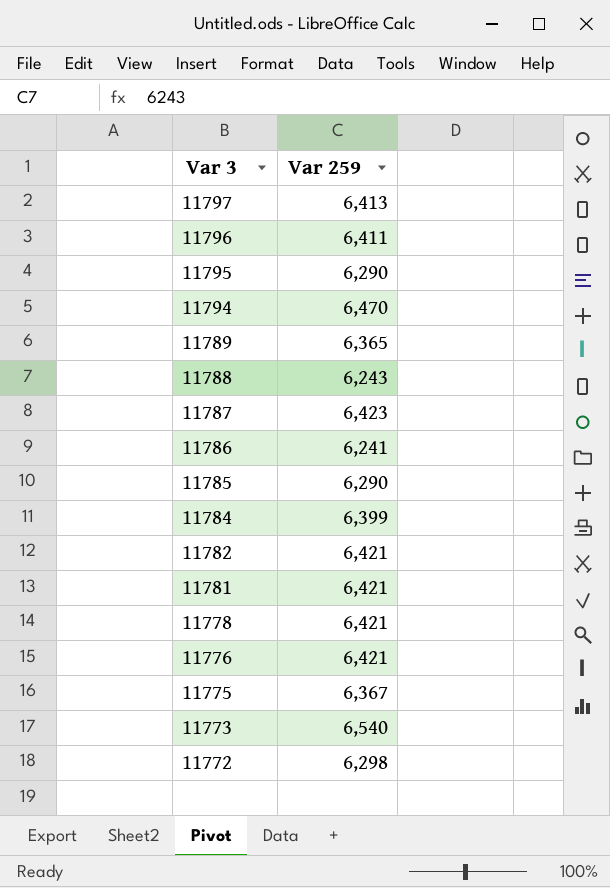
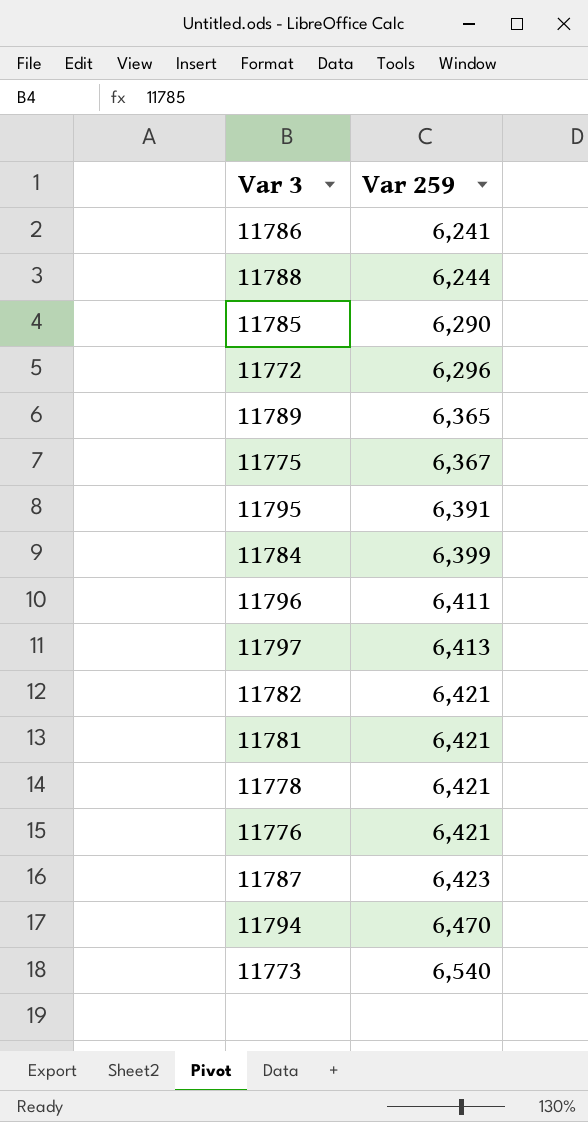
row order: Var 3 descending -> Var 259 ascending
11788 | Var 259: 6,243 -> 6,244
11772 | Var 259: 6,298 -> 6,296
11795 | Var 259: 6,290 -> 6,391

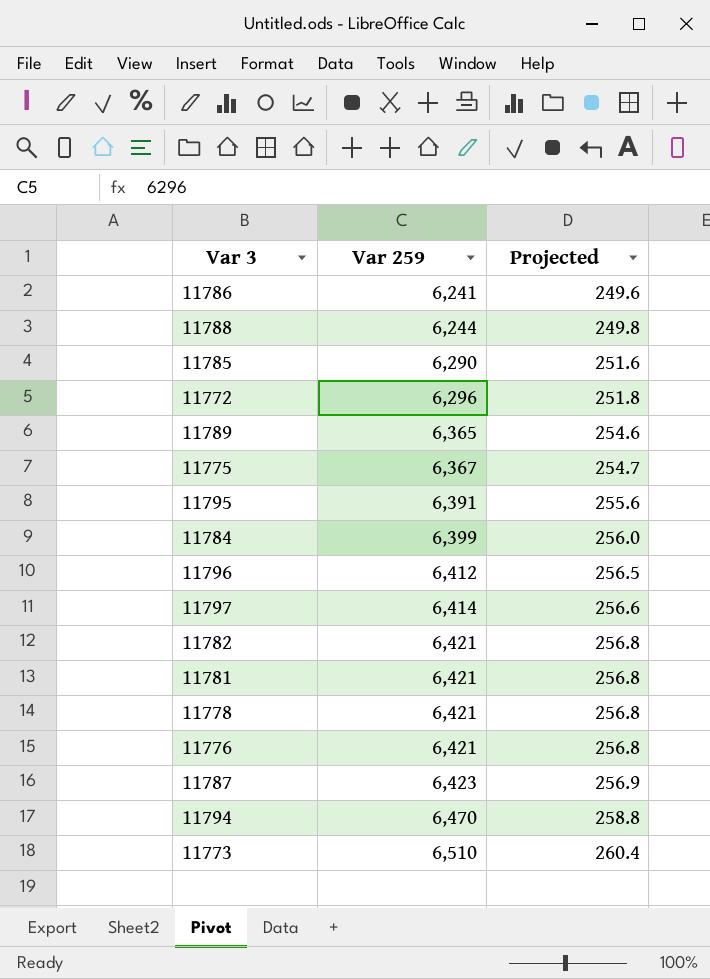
column Projected | formula: none -> [Var 259] * 0.04
11796 | Var 259: 6,411 -> 6,412
11797 | Var 259: 6,413 -> 6,414
11773 | Var 259: 6,540 -> 6,510

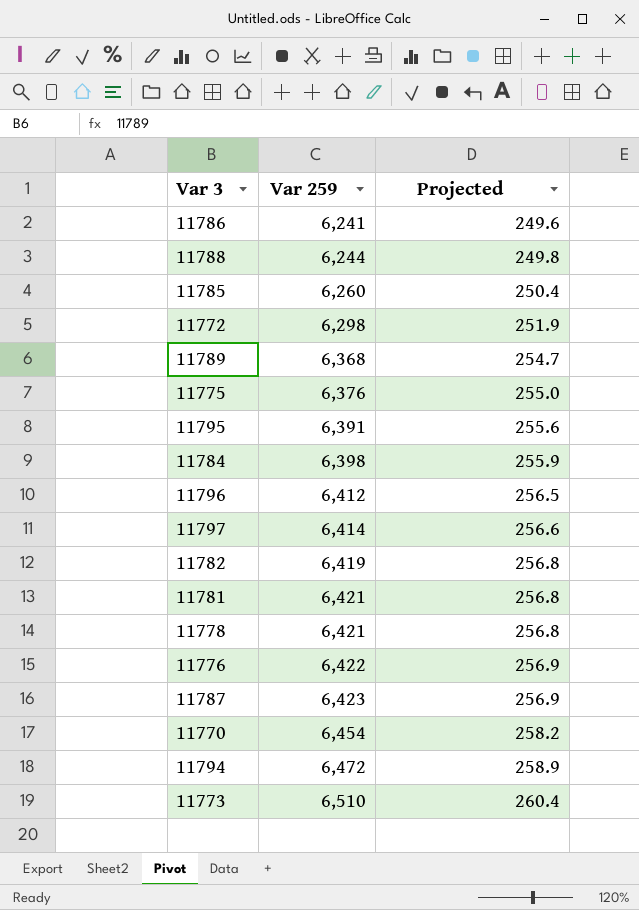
11785 | Var 259: 6,290 -> 6,260
11785 | Projected: 251.6 -> 250.4
11772 | Var 259: 6,296 -> 6,298
11772 | Projected: 251.8 -> 251.9
11789 | Var 259: 6,365 -> 6,368
11789 | Projected: 254.6 -> 254.7
11775 | Var 259: 6,367 -> 6,376
11775 | Projected: 254.7 -> 255.0
11784 | Var 259: 6,399 -> 6,398
11784 | Projected: 256.0 -> 255.9
11782 | Var 259: 6,421 -> 6,419
11776 | Var 259: 6,421 -> 6,422
11776 | Projected: 256.8 -> 256.9
row 11770: none -> 6,454 | 258.2
11794 | Var 259: 6,470 -> 6,472
11794 | Projected: 258.8 -> 258.9

